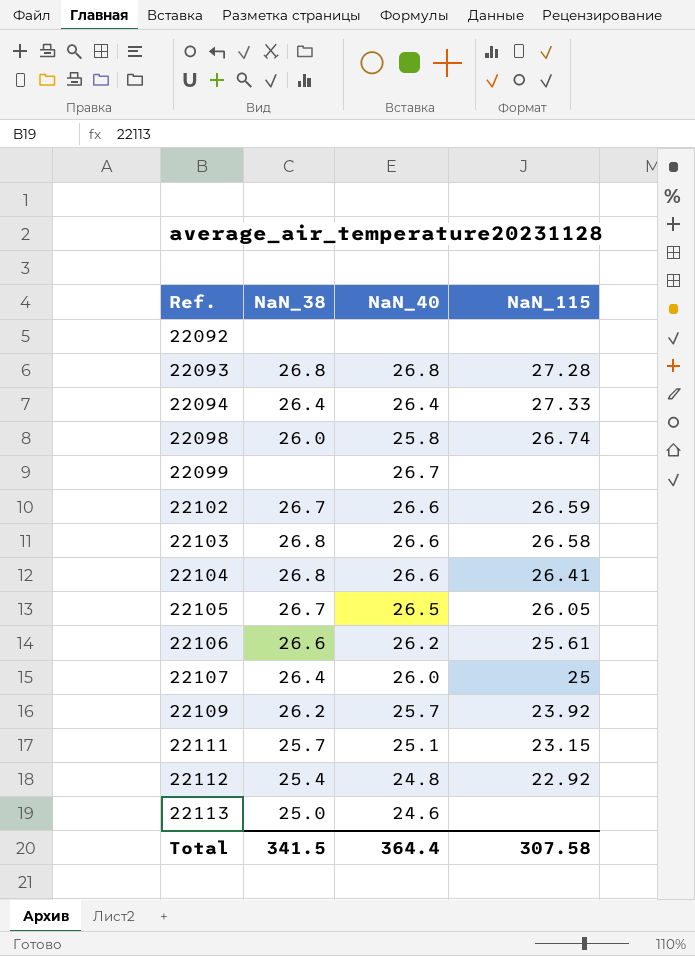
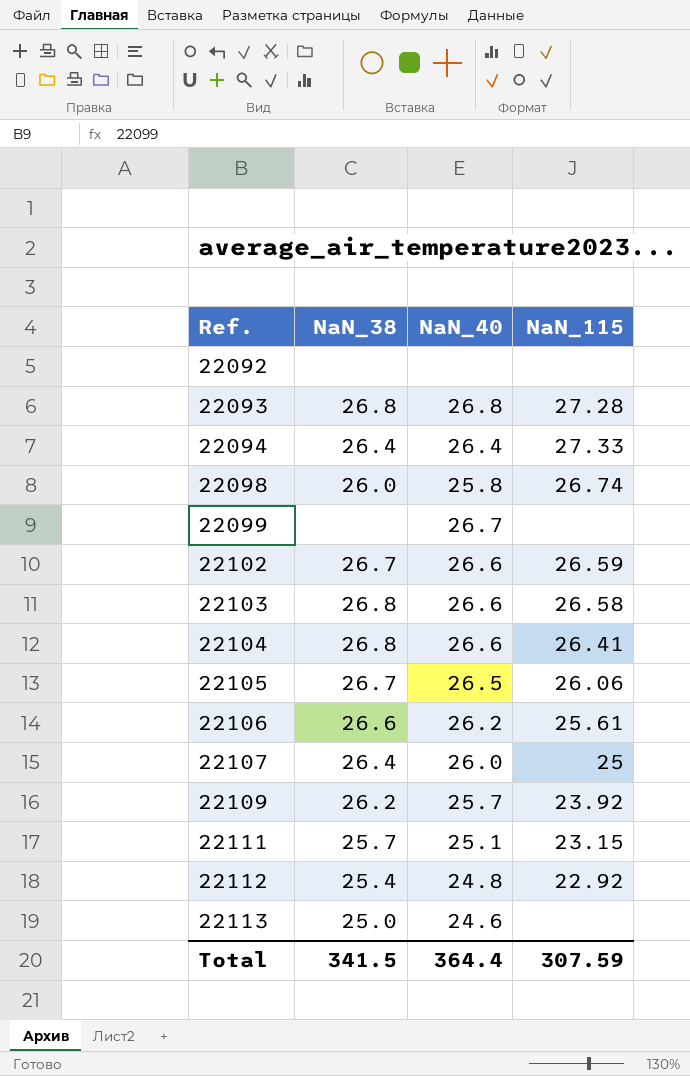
22105 | NaN_115: 26.05 -> 26.06
Total | NaN_115: 307.58 -> 307.59

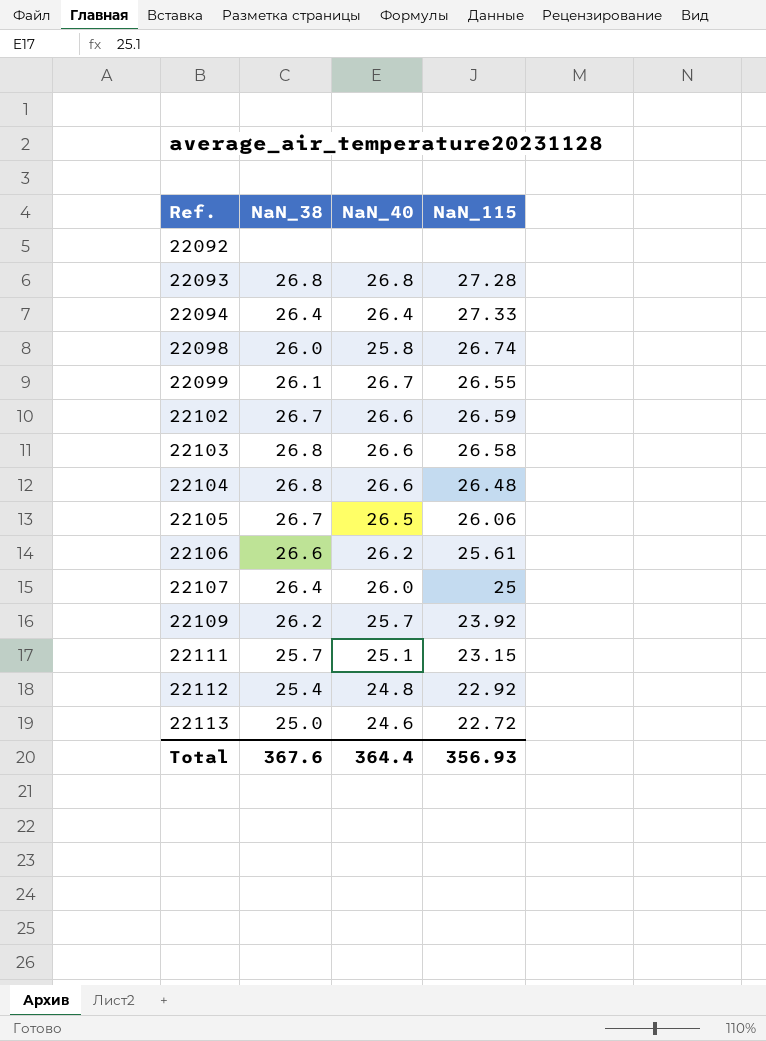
22099 | NaN_38: none -> 26.1
22099 | NaN_115: none -> 26.55
22104 | NaN_115: 26.41 -> 26.48
22113 | NaN_115: none -> 22.72
Total | NaN_38: 341.5 -> 367.6
Total | NaN_115: 307.59 -> 356.93

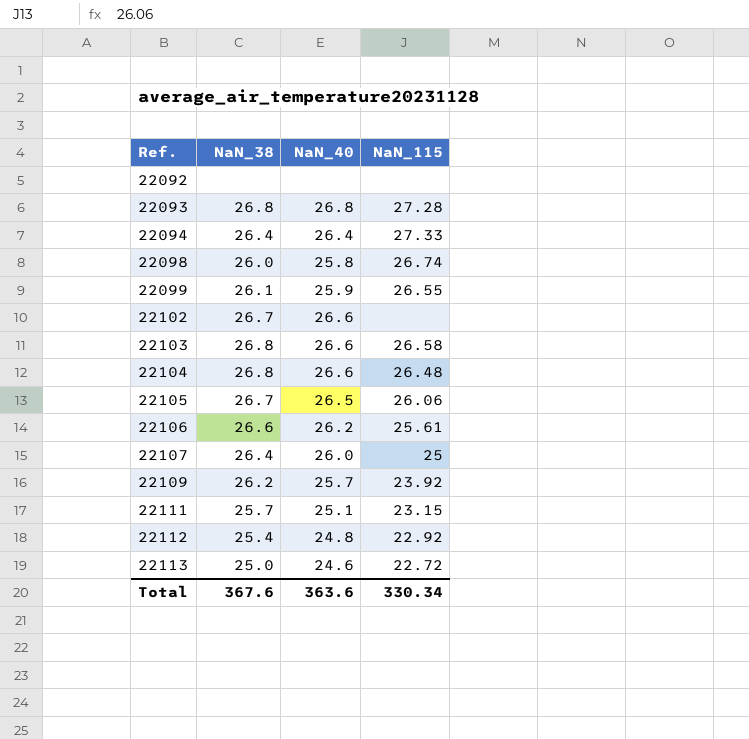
22099 | NaN_40: 26.7 -> 25.9
22102 | NaN_115: 26.59 -> none
Total | NaN_40: 364.4 -> 363.6
Total | NaN_115: 356.93 -> 330.34

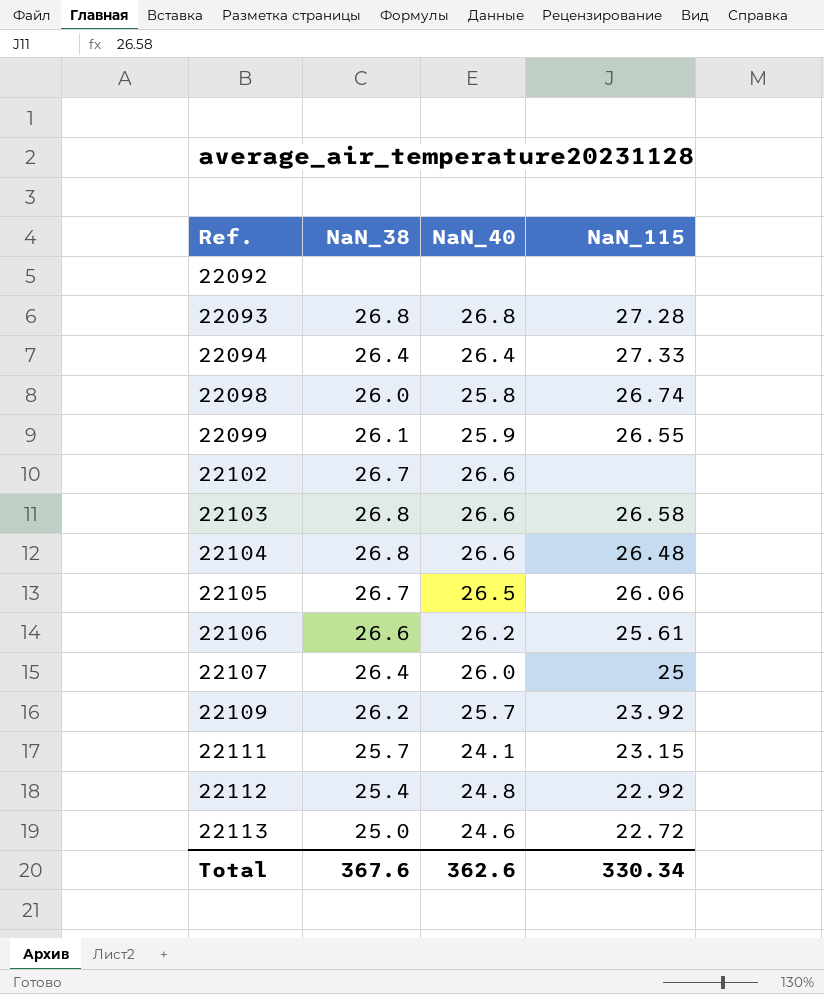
22111 | NaN_40: 25.1 -> 24.1
Total | NaN_40: 363.6 -> 362.6

